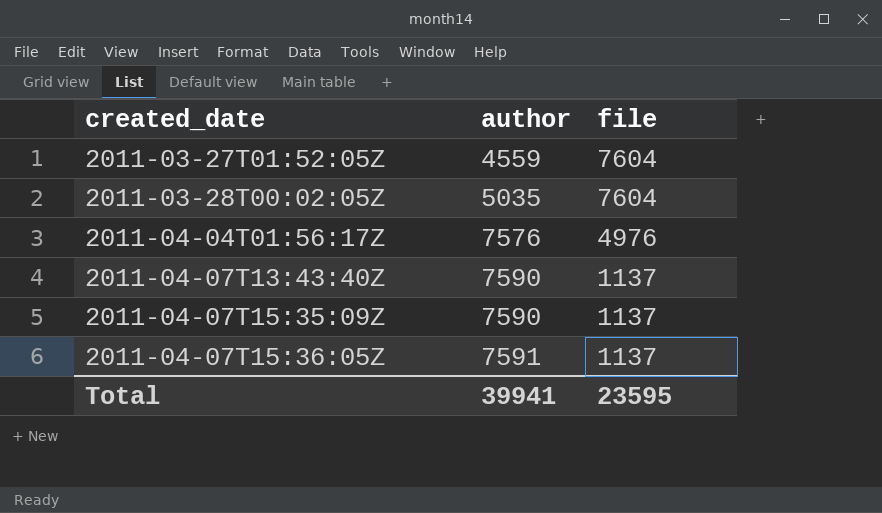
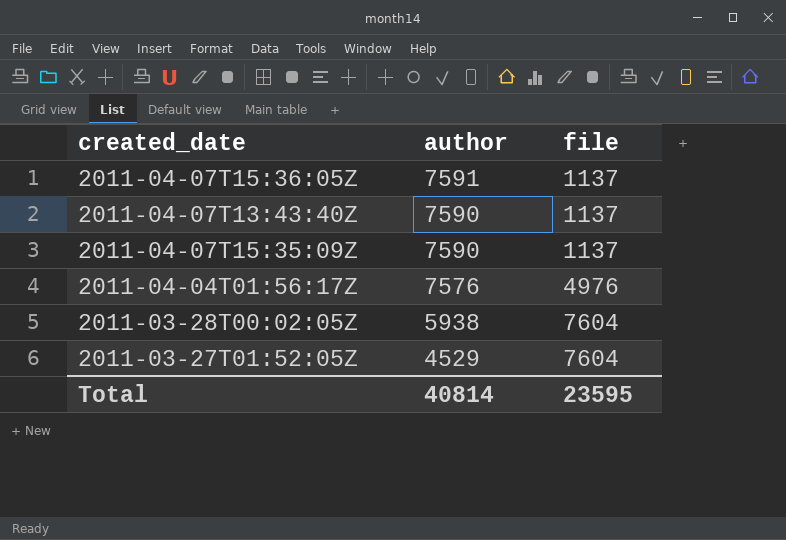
row order: created_date ascending -> author descending
2011-03-28T00:02:05Z | author: 5035 -> 5938
2011-03-27T01:52:05Z | author: 4559 -> 4529
Total | author: 39941 -> 40814

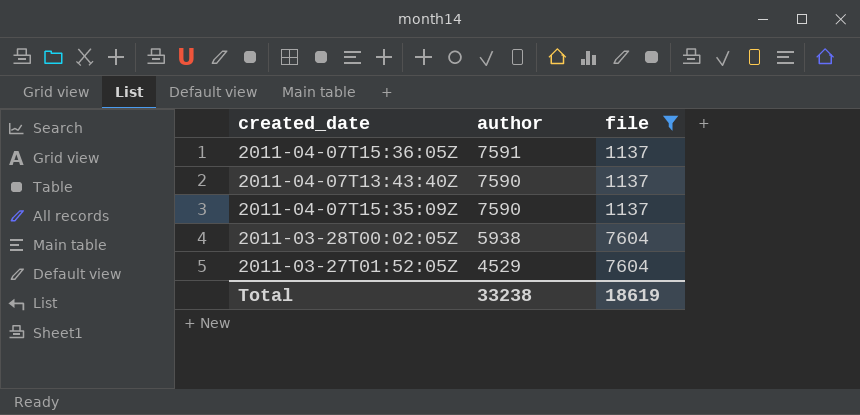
filter: none -> file != 4976
Total | author: 40814 -> 33238
Total | file: 23595 -> 18619

